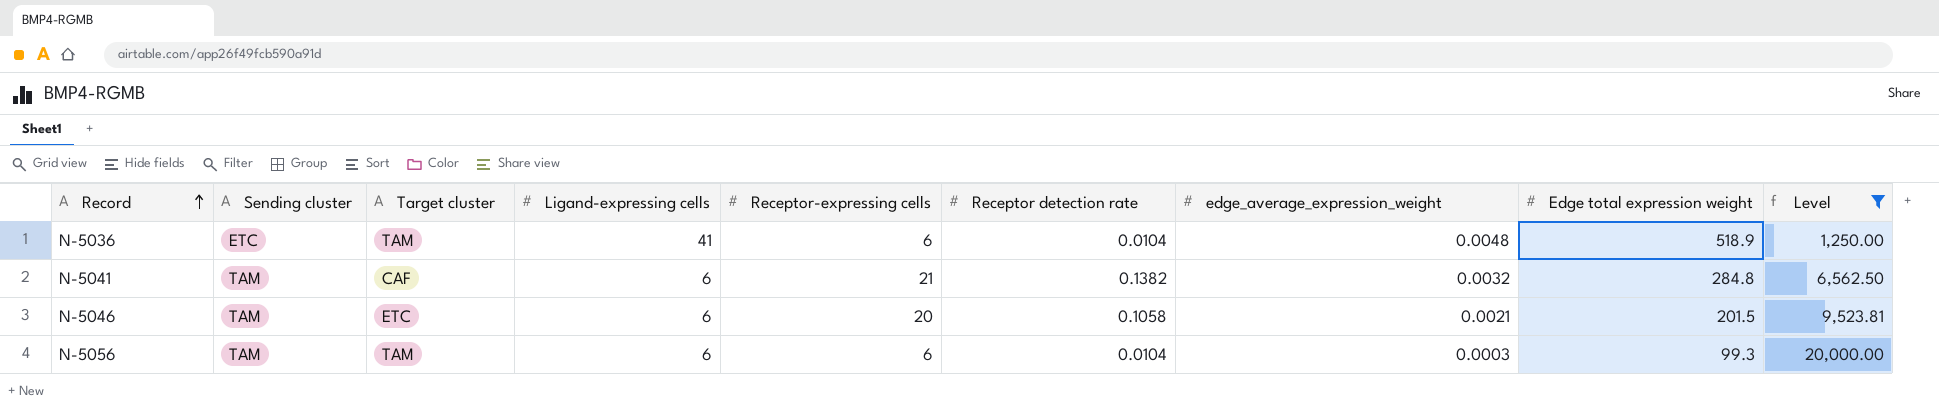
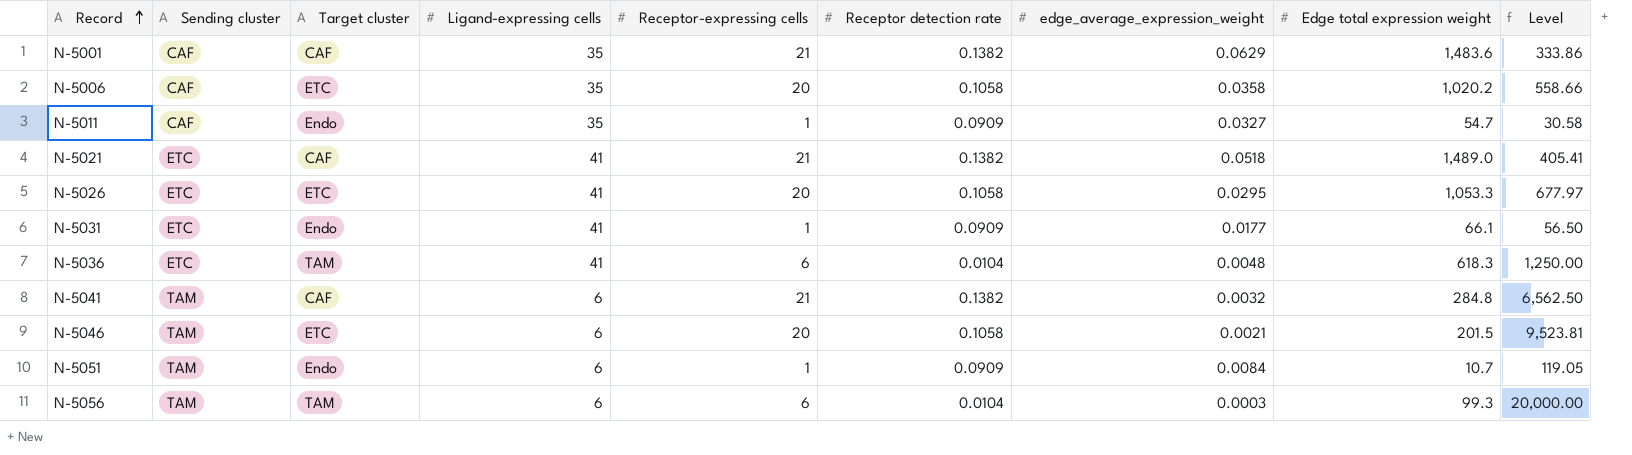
filter: Level >= 1,250.00 -> none
N-5036 | Edge total expression weight: 518.9 -> 618.3

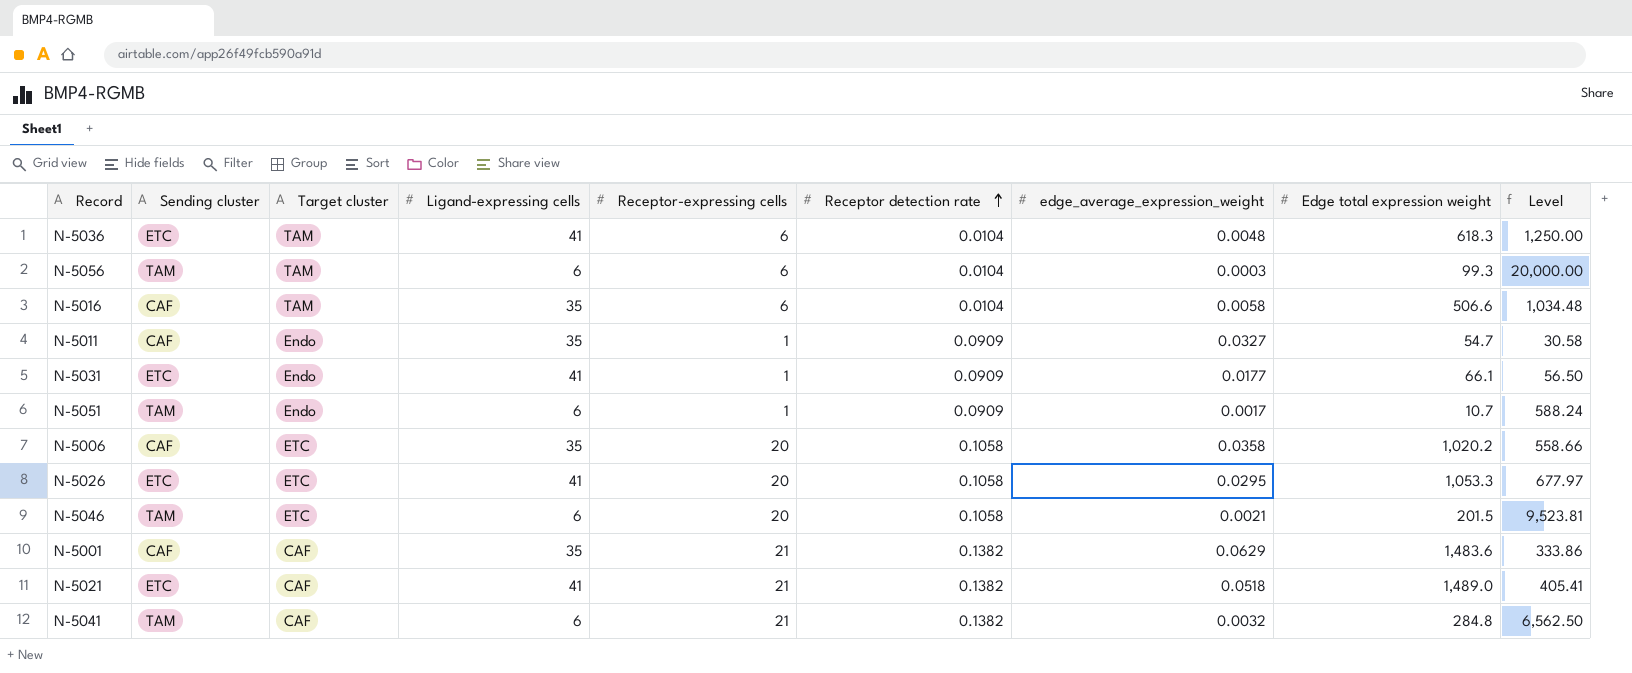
row order: Record ascending -> Receptor detection rate ascending
row N-5016: none -> CAF | TAM | 35 | 6 | 0.0104 | 0.0058 | 506.6 | 1,034.48
N-5051 | edge_average_expression_weight: 0.0084 -> 0.0017
N-5051 | Level: 119.05 -> 588.24

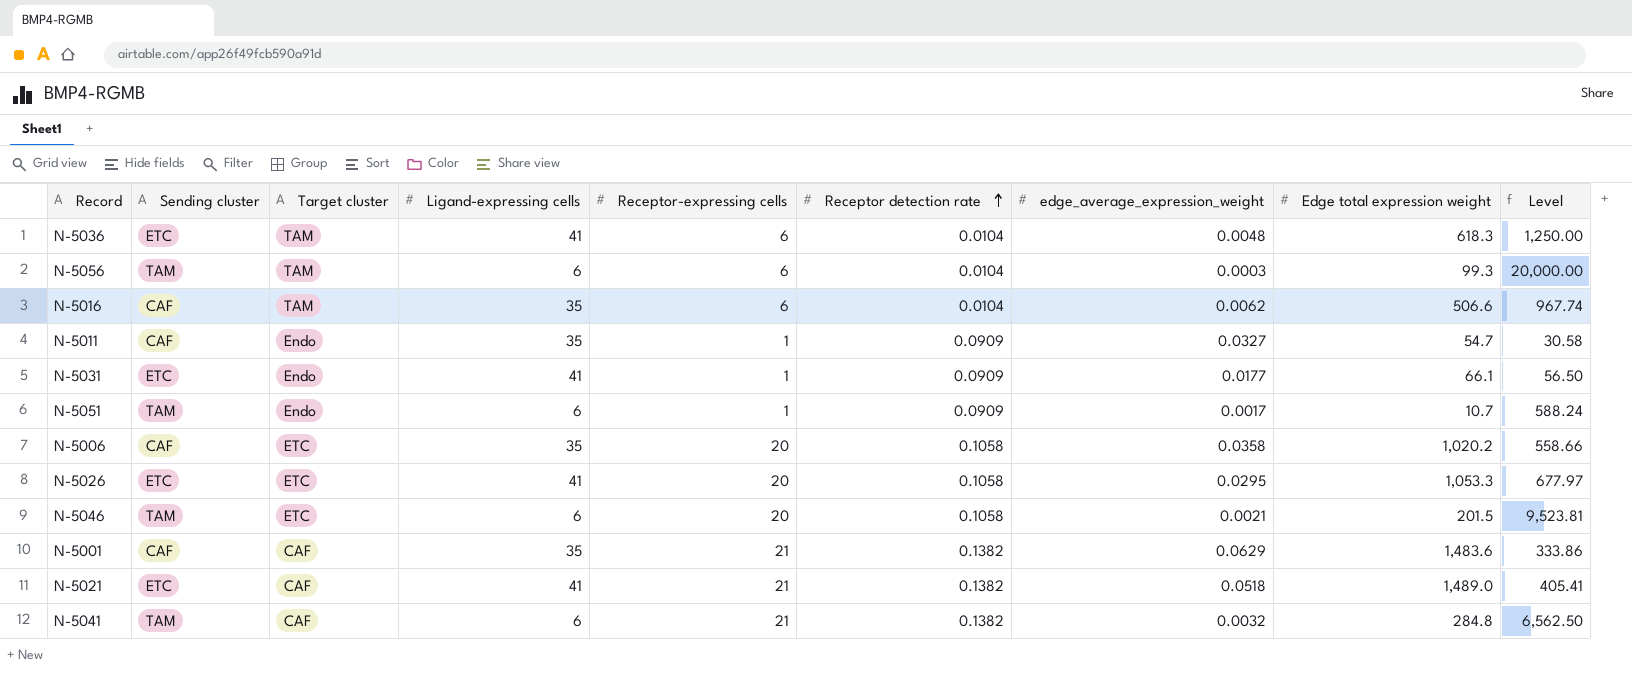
N-5016 | edge_average_expression_weight: 0.0058 -> 0.0062
N-5016 | Level: 1,034.48 -> 967.74

